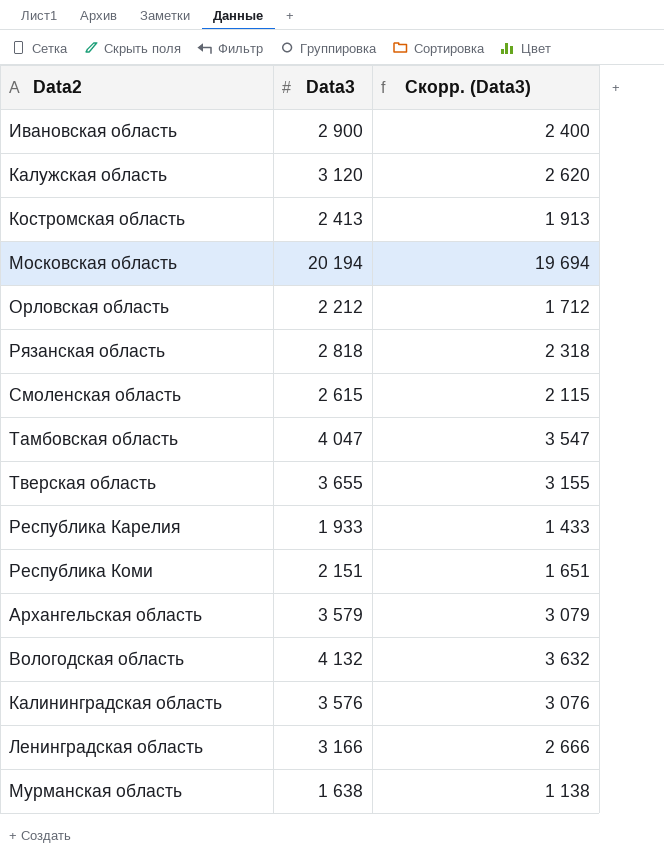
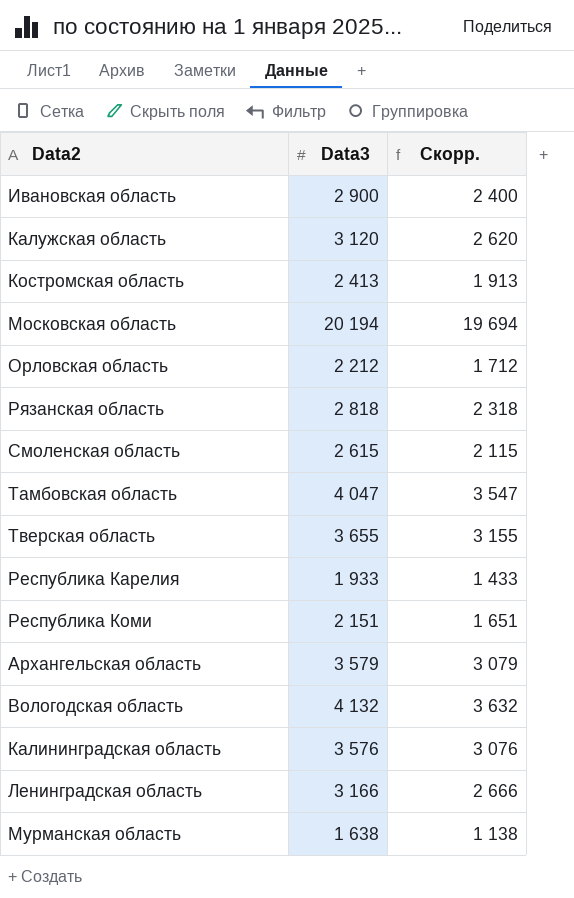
column name: Скорр. (Data3) -> Скорр.

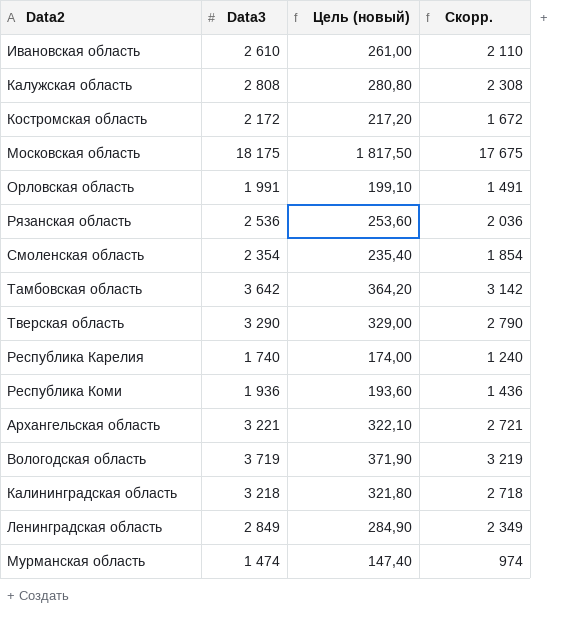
column Цель (новый) | formula: none -> [Data3] * 0,1
Ивановская область | Data3: 2 900 -> 2 610
Ивановская область | Скорр.: 2 400 -> 2 110
Калужская область | Data3: 3 120 -> 2 808
Калужская область | Скорр.: 2 620 -> 2 308
Костромская область | Data3: 2 413 -> 2 172
Костромская область | Скорр.: 1 913 -> 1 672
Московская область | Data3: 20 194 -> 18 175
Московская область | Скорр.: 19 694 -> 17 675
Орловская область | Data3: 2 212 -> 1 991
Орловская область | Скорр.: 1 712 -> 1 491
Рязанская область | Data3: 2 818 -> 2 536
Рязанская область | Скорр.: 2 318 -> 2 036
Смоленская область | Data3: 2 615 -> 2 354
Смоленская область | Скорр.: 2 115 -> 1 854
Тамбовская область | Data3: 4 047 -> 3 642
Тамбовская область | Скорр.: 3 547 -> 3 142
Тверская область | Data3: 3 655 -> 3 290
Тверская область | Скорр.: 3 155 -> 2 790
Республика Карелия | Data3: 1 933 -> 1 740
Республика Карелия | Скорр.: 1 433 -> 1 240
Республика Коми | Data3: 2 151 -> 1 936
Республика Коми | Скорр.: 1 651 -> 1 436
Архангельская область | Data3: 3 579 -> 3 221
Архангельская область | Скорр.: 3 079 -> 2 721
Вологодская область | Data3: 4 132 -> 3 719
Вологодская область | Скорр.: 3 632 -> 3 219
Калининградская область | Data3: 3 576 -> 3 218
Калининградская область | Скорр.: 3 076 -> 2 718
Ленинградская область | Data3: 3 166 -> 2 849
Ленинградская область | Скорр.: 2 666 -> 2 349
Мурманская область | Data3: 1 638 -> 1 474
Мурманская область | Скорр.: 1 138 -> 974

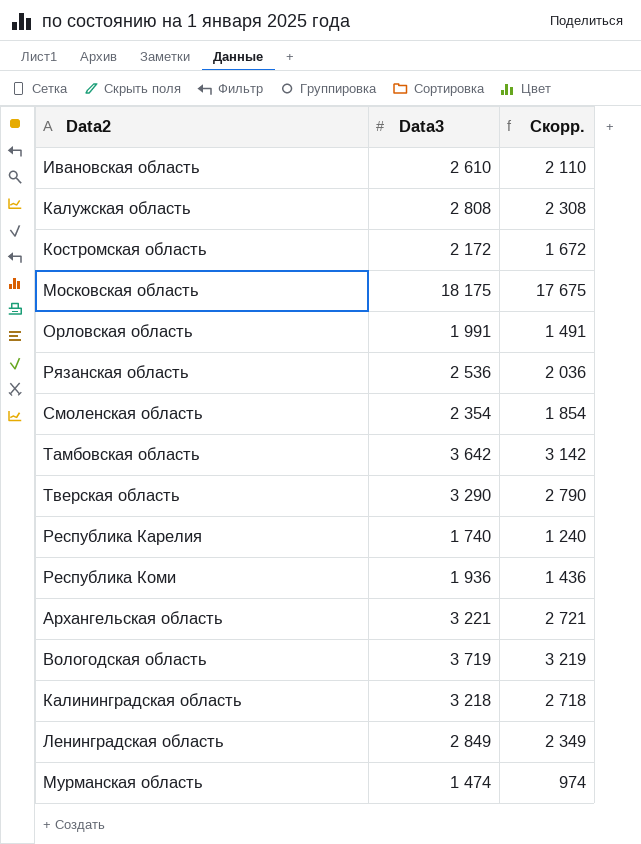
column Цель (новый) | formula: [Data3] * 0,1 -> none

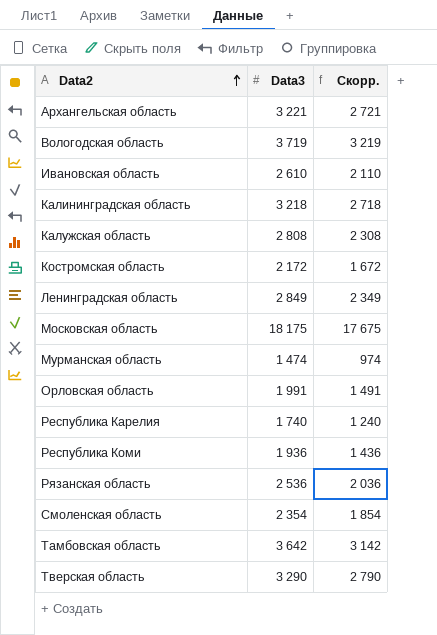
row order: none -> Data2 ascending

